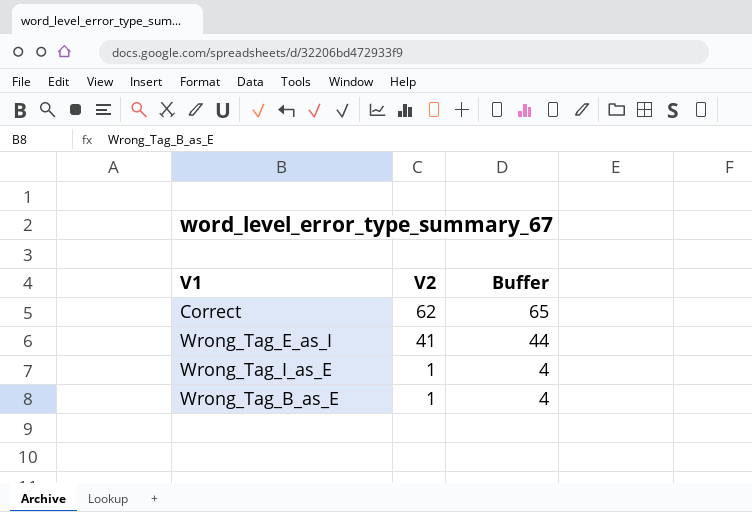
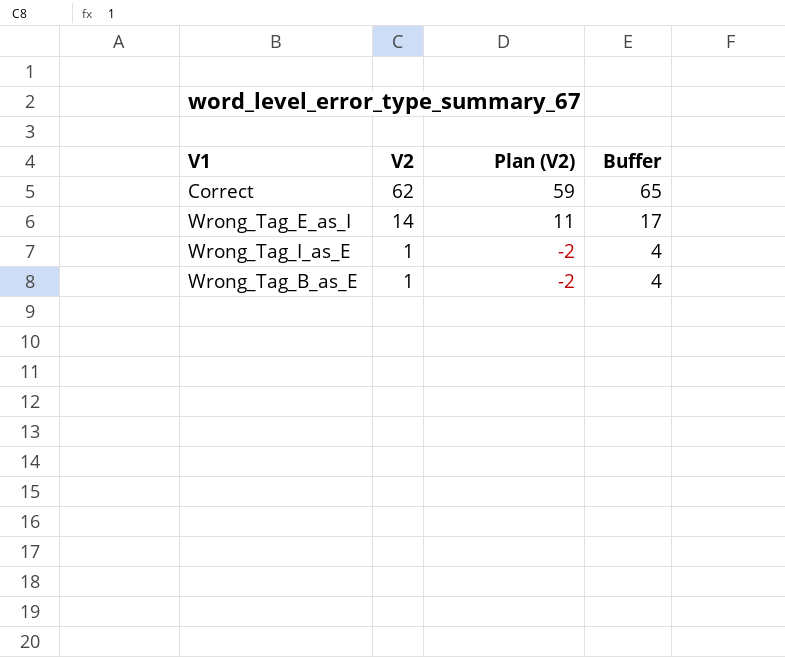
column Plan (V2) | formula: none -> [V2] - 3
Wrong_Tag_E_as_I | V2: 41 -> 14
Wrong_Tag_E_as_I | Buffer: 44 -> 17

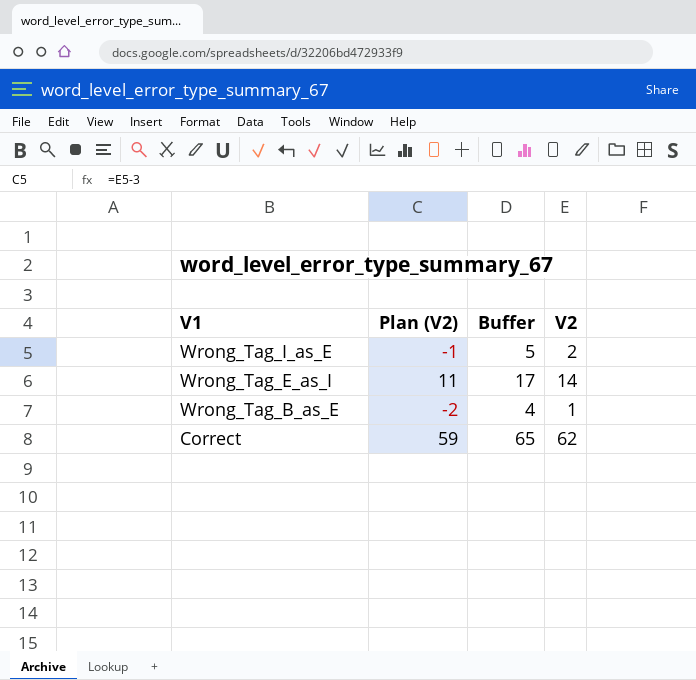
row order: V2 descending -> V1 descending
column V2 | position: 2 -> 4
Wrong_Tag_I_as_E | Plan (V2): -2 -> -1
Wrong_Tag_I_as_E | Buffer: 4 -> 5
Wrong_Tag_I_as_E | V2: 1 -> 2

